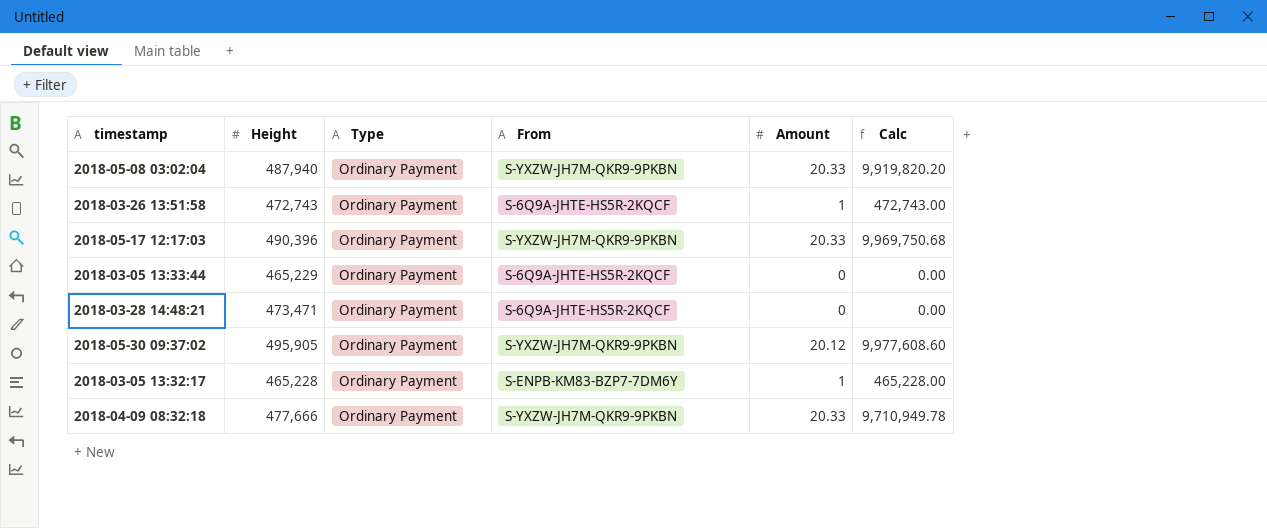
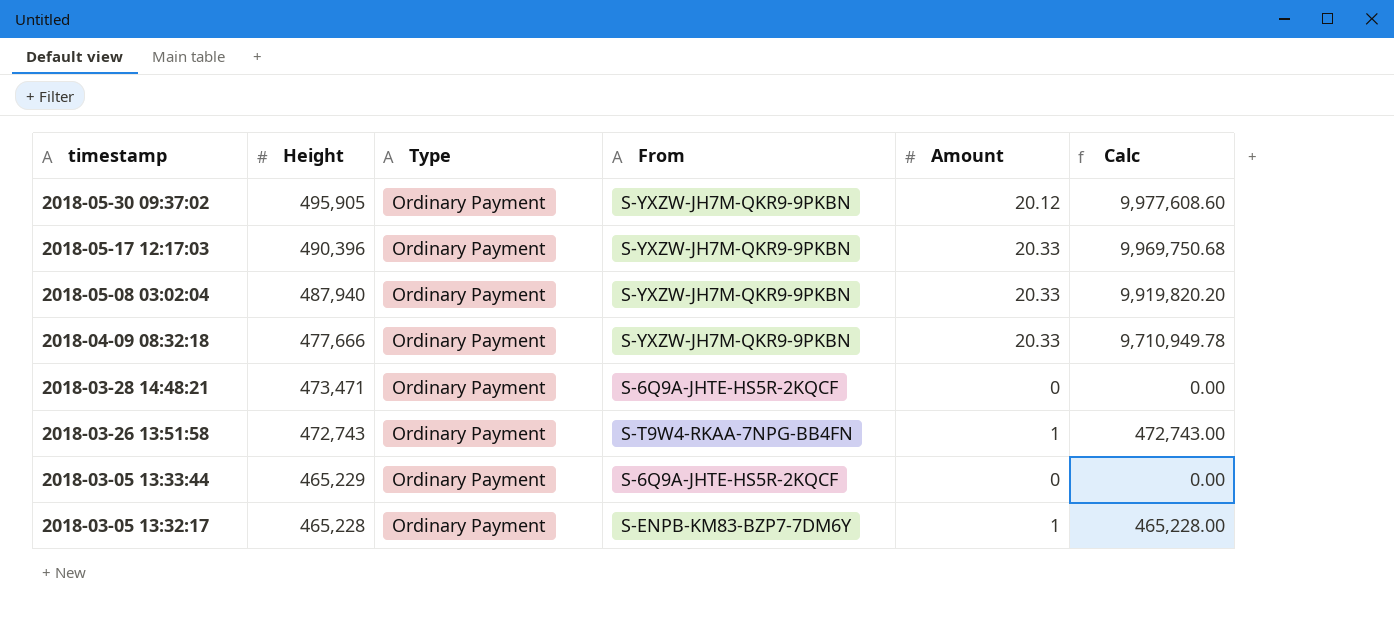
row order: none -> timestamp descending
2018-03-26 13:51:58 | From: S-6Q9A-JHTE-HS5R-2KQCF -> S-T9W4-RKAA-7NPG-BB4FN

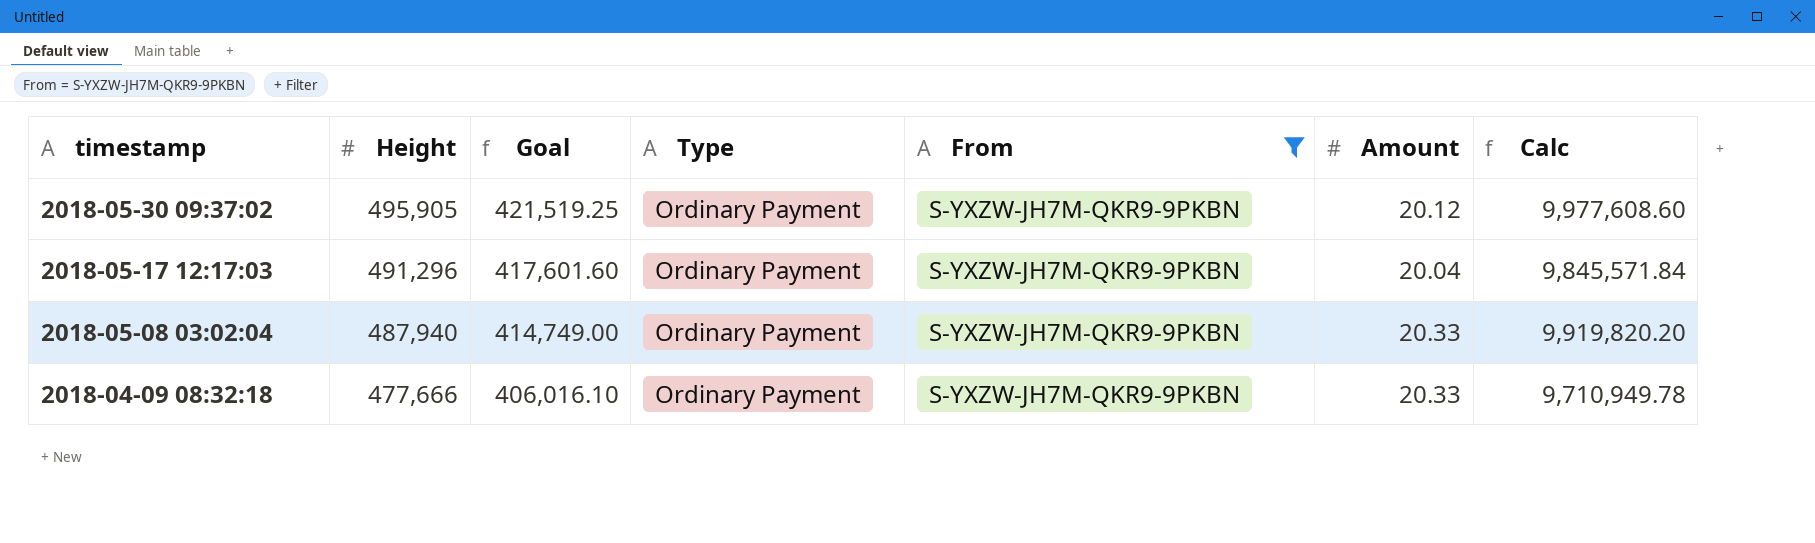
filter: none -> From = S-YXZW-JH7M-QKR9-9PKBN
column Goal | formula: none -> [Height] * 0.85
2018-05-17 12:17:03 | Height: 490,396 -> 491,296
2018-05-17 12:17:03 | Amount: 20.33 -> 20.04
2018-05-17 12:17:03 | Calc: 9,969,750.68 -> 9,845,571.84

